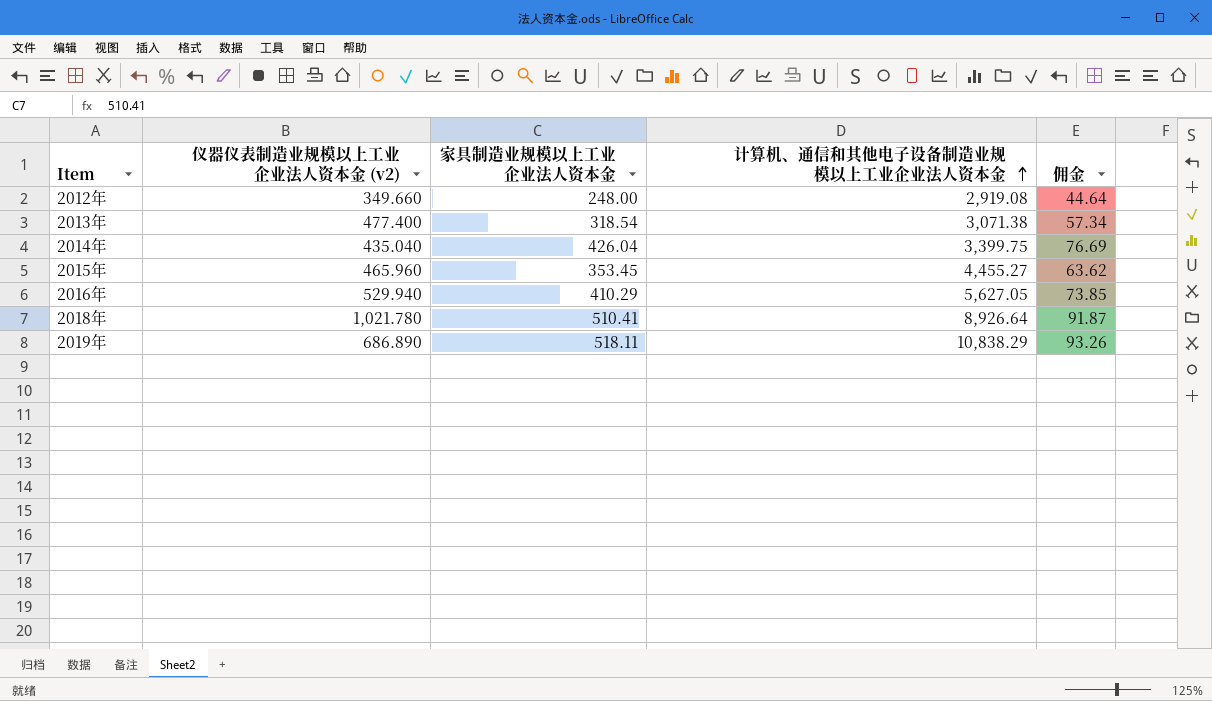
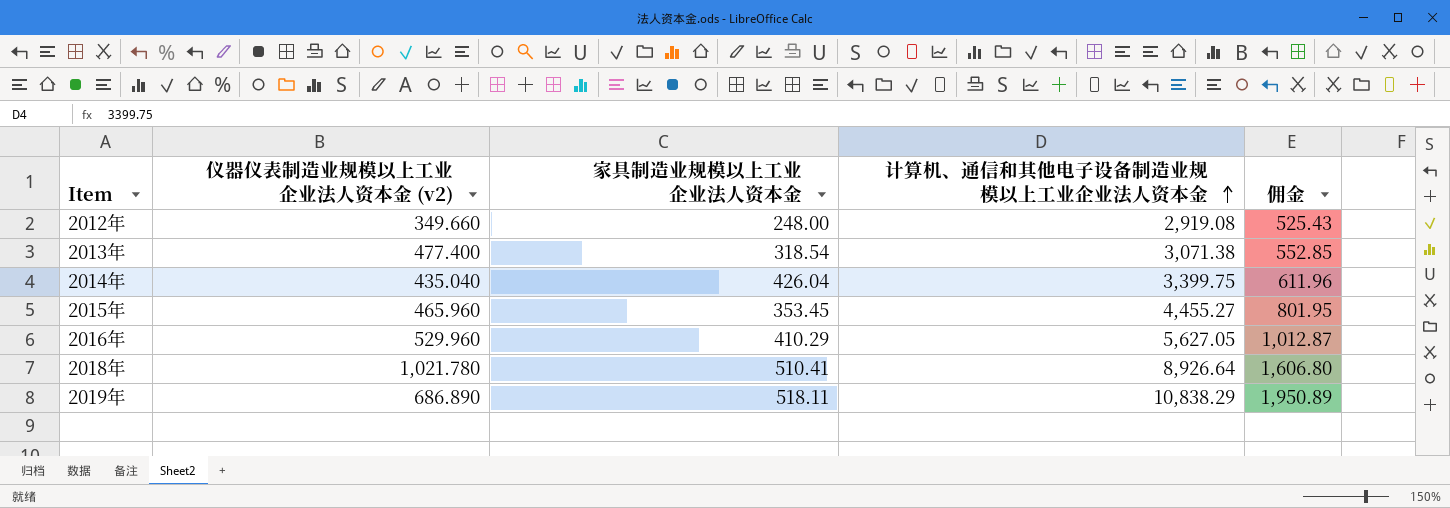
column 佣金 | formula: [家具制造业规模以上工业企业法人资本金] * 0.18 -> [计算机、通信和其他电子设备制造业规模以上工业企业法人资本金] * 0.18
2016年 | 仪器仪表制造业规模以上工业企业法人资本金 (v2): 529.940 -> 529.960

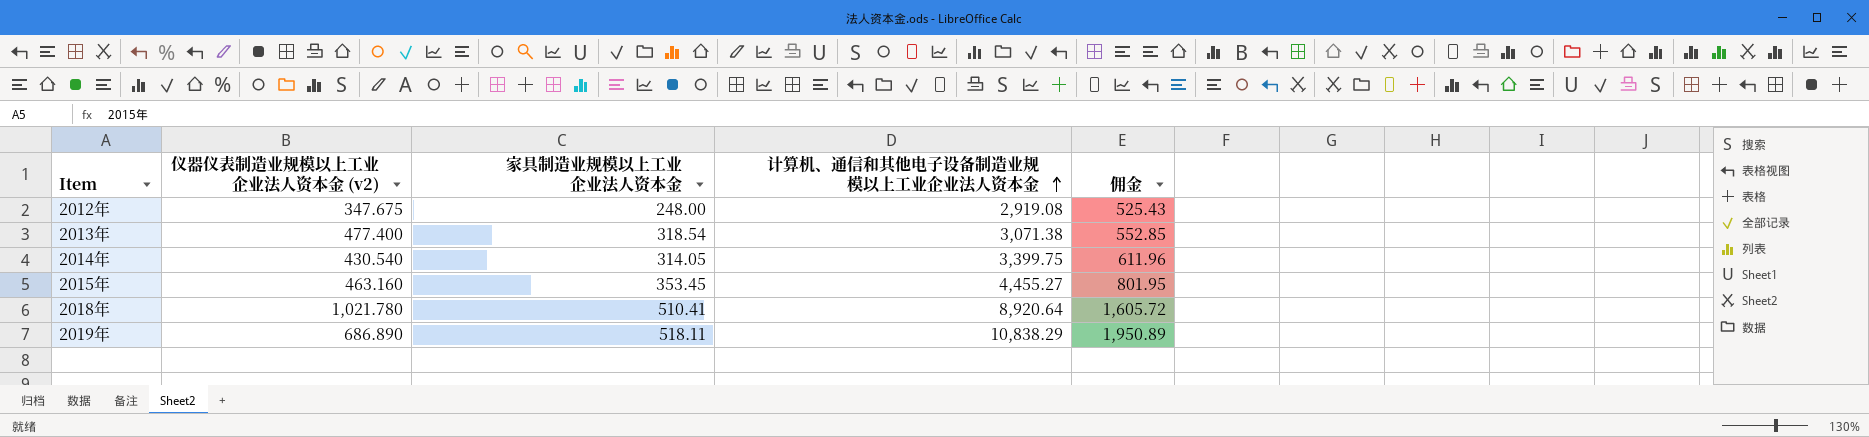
row 2016年: 529.960 | 410.29 | 5,627.05 | 1,012.87 -> none
2012年 | 仪器仪表制造业规模以上工业企业法人资本金 (v2): 349.660 -> 347.675
2014年 | 仪器仪表制造业规模以上工业企业法人资本金 (v2): 435.040 -> 430.540
2014年 | 家具制造业规模以上工业企业法人资本金: 426.04 -> 314.05
2015年 | 仪器仪表制造业规模以上工业企业法人资本金 (v2): 465.960 -> 463.160
2018年 | 计算机、通信和其他电子设备制造业规模以上工业企业法人资本金: 8,926.64 -> 8,920.64
2018年 | 佣金: 1,606.80 -> 1,605.72

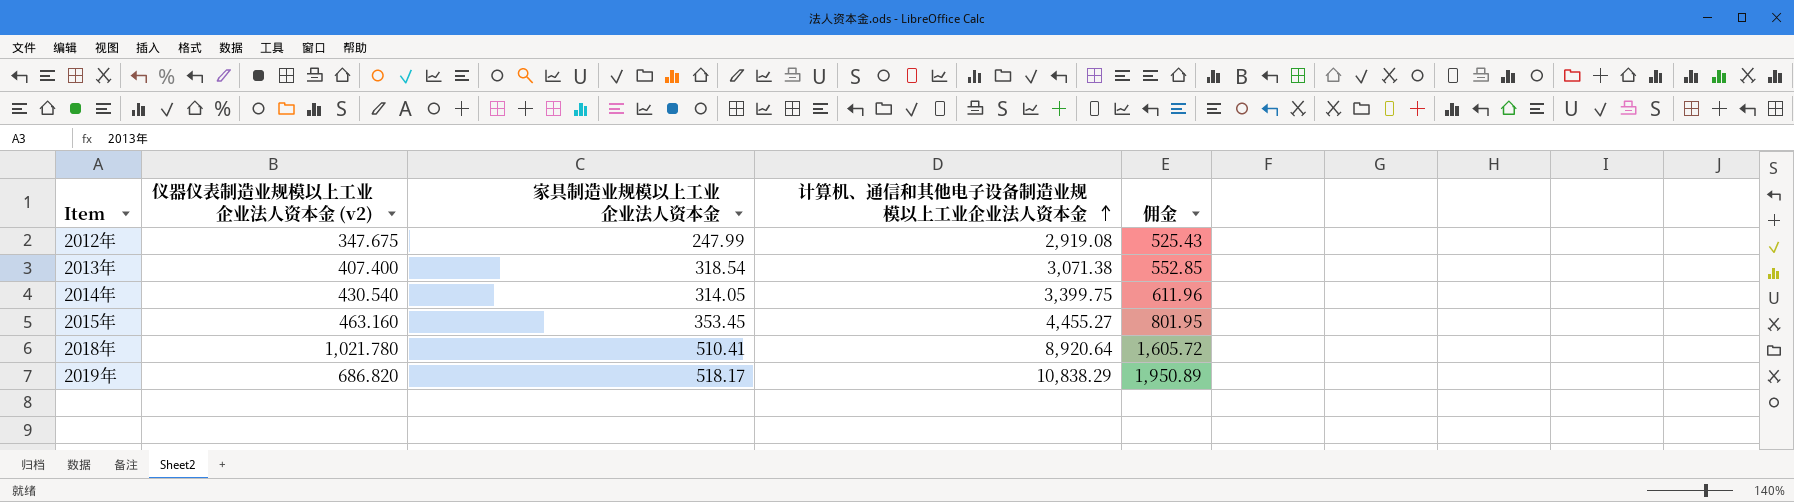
2012年 | 家具制造业规模以上工业企业法人资本金: 248.00 -> 247.99
2013年 | 仪器仪表制造业规模以上工业企业法人资本金 (v2): 477.400 -> 407.400
2019年 | 仪器仪表制造业规模以上工业企业法人资本金 (v2): 686.890 -> 686.820
2019年 | 家具制造业规模以上工业企业法人资本金: 518.11 -> 518.17

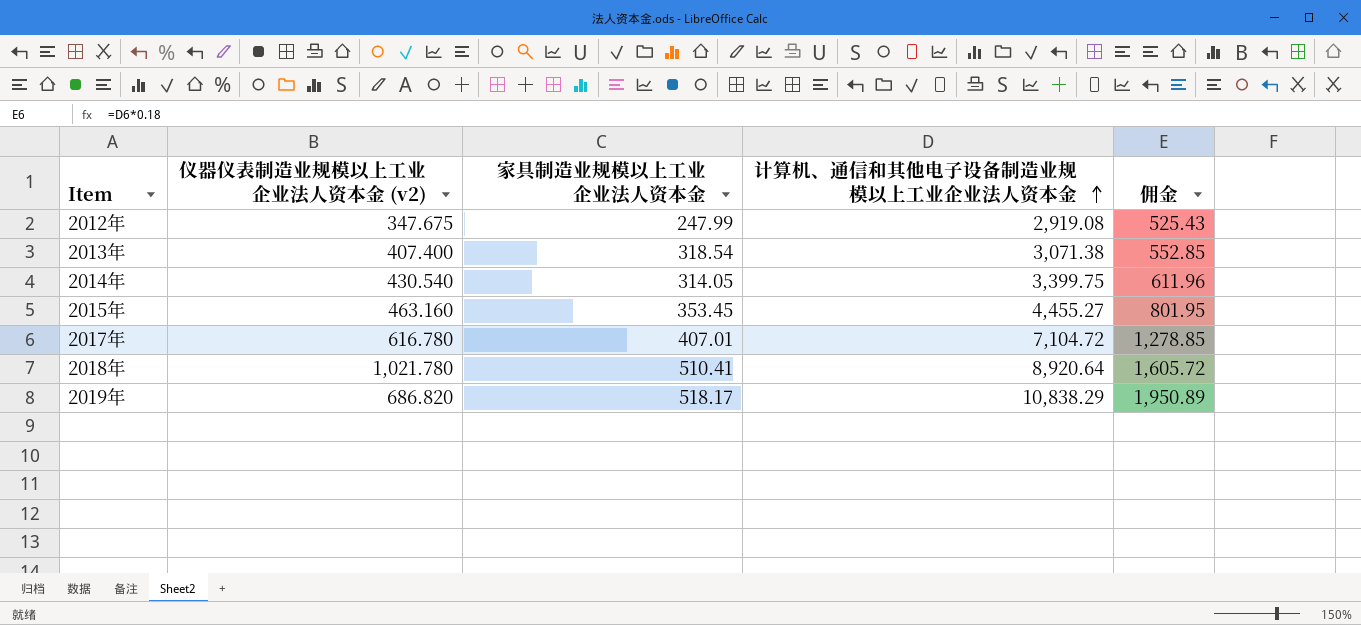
row 2017年: none -> 616.780 | 407.01 | 7,104.72 | 1,278.85

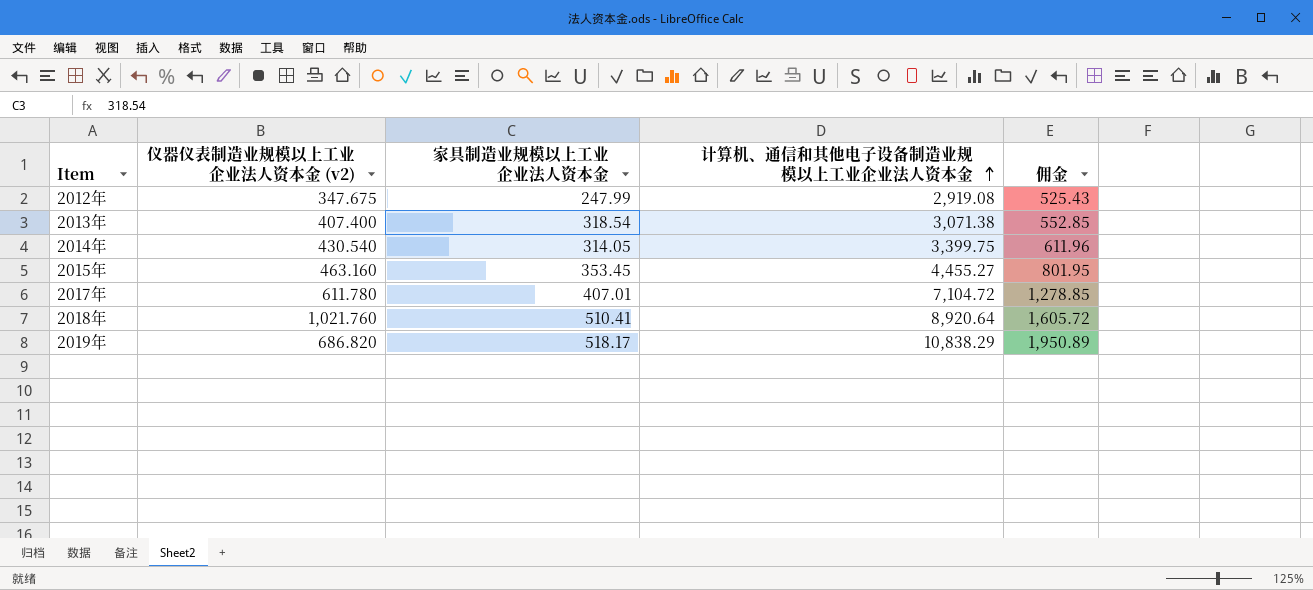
2017年 | 仪器仪表制造业规模以上工业企业法人资本金 (v2): 616.780 -> 611.780
2018年 | 仪器仪表制造业规模以上工业企业法人资本金 (v2): 1,021.780 -> 1,021.760

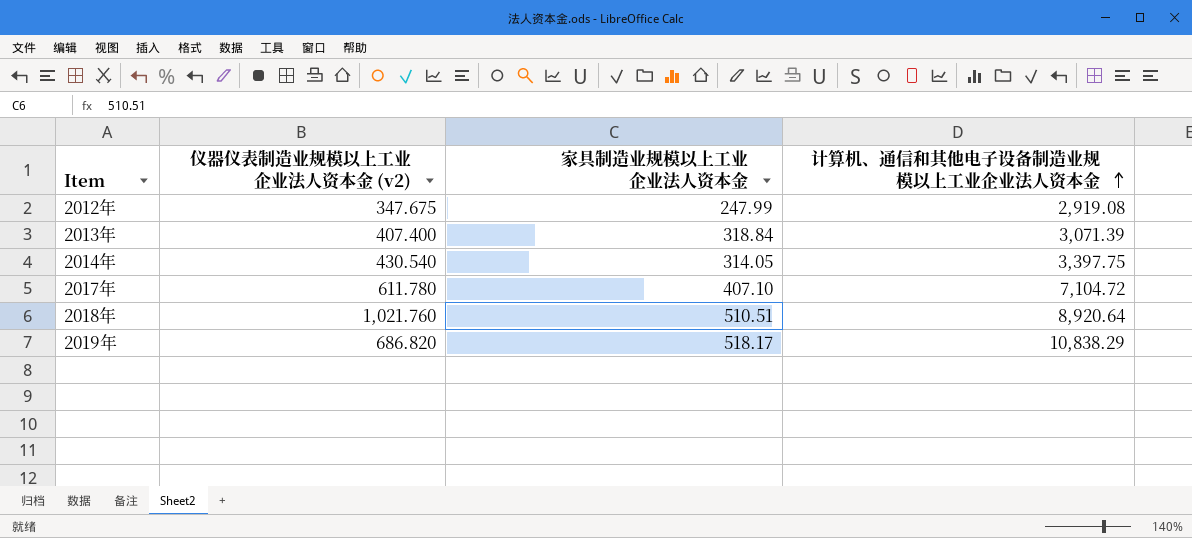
column 佣金 | formula: [计算机、通信和其他电子设备制造业规模以上工业企业法人资本金] * 0.18 -> none
row 2015年: 463.160 | 353.45 | 4,455.27 | 801.95 -> none
2013年 | 家具制造业规模以上工业企业法人资本金: 318.54 -> 318.84
2013年 | 计算机、通信和其他电子设备制造业规模以上工业企业法人资本金: 3,071.38 -> 3,071.39
2014年 | 计算机、通信和其他电子设备制造业规模以上工业企业法人资本金: 3,399.75 -> 3,397.75
2017年 | 家具制造业规模以上工业企业法人资本金: 407.01 -> 407.10
2018年 | 家具制造业规模以上工业企业法人资本金: 510.41 -> 510.51

